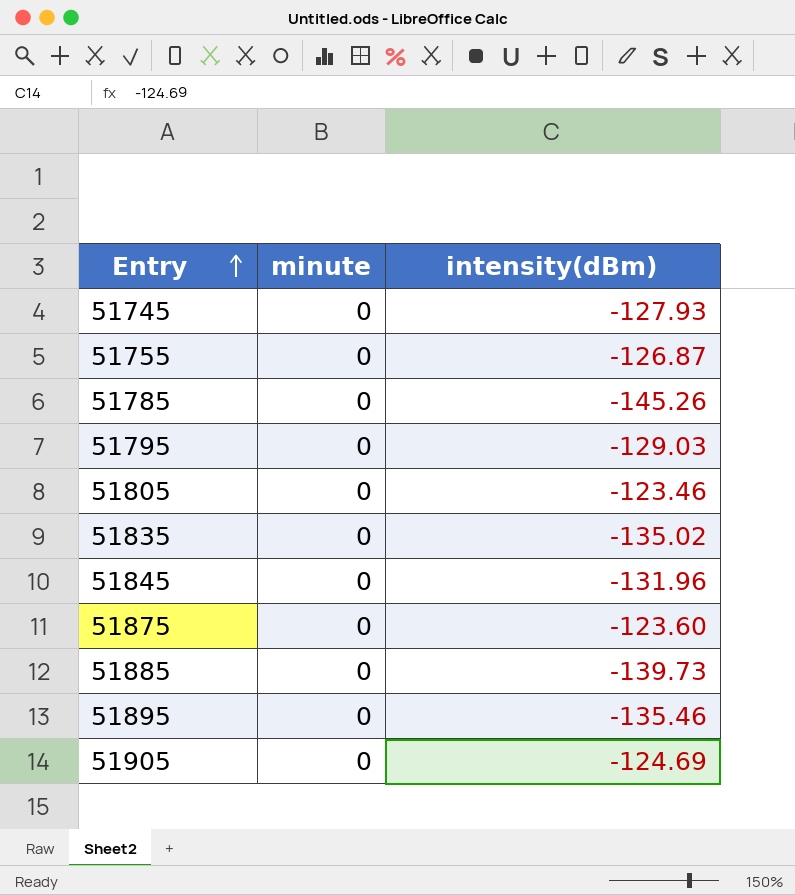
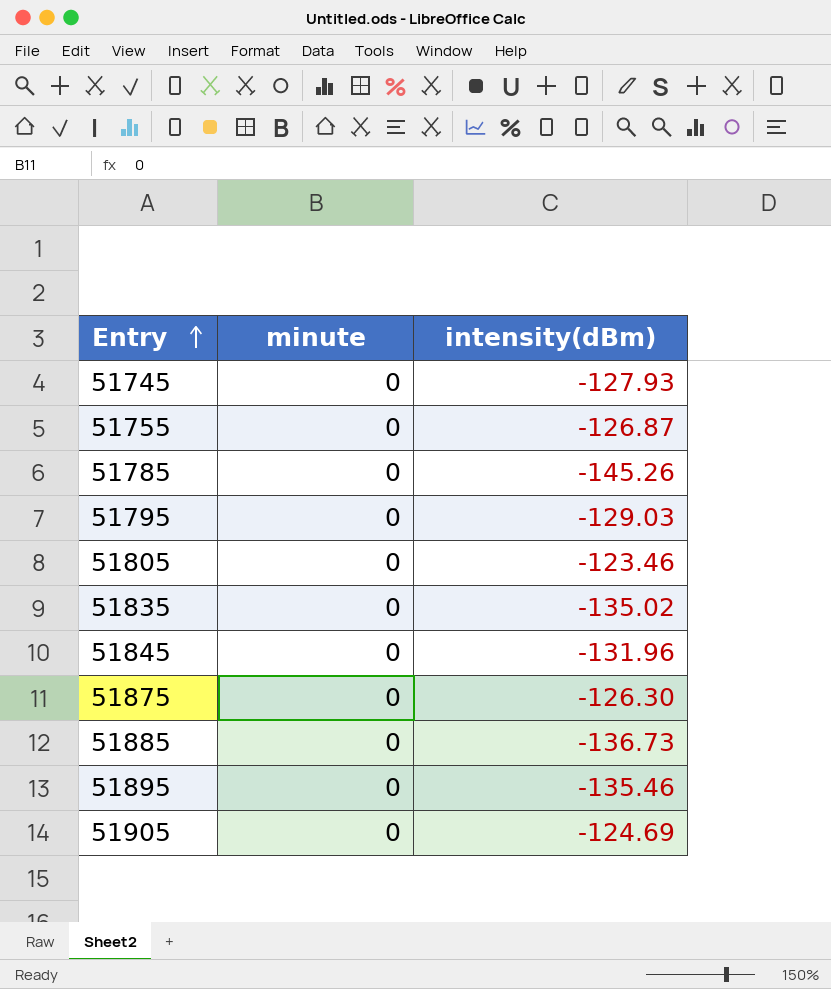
51875 | intensity(dBm): -123.60 -> -126.30
51885 | intensity(dBm): -139.73 -> -136.73

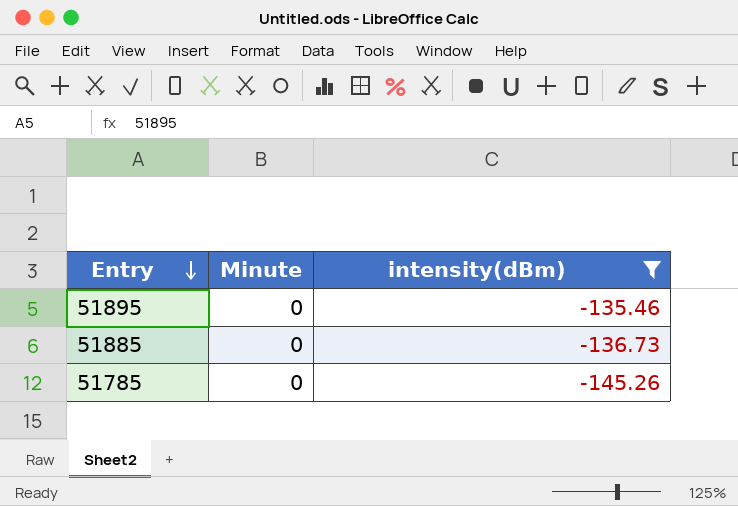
filter: none -> intensity(dBm) <= -135.46
row order: Entry ascending -> Entry descending
column name: minute -> Minute

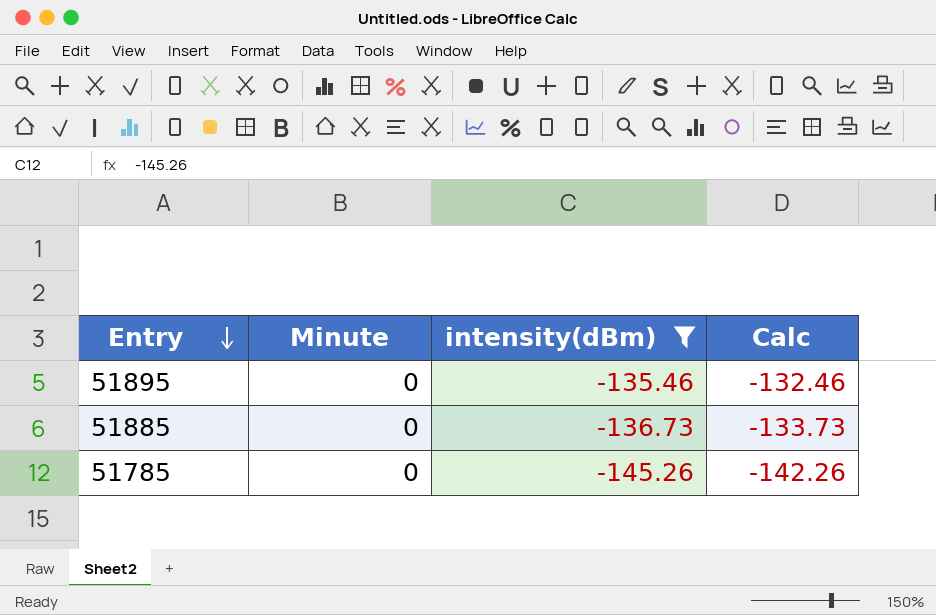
column Calc | formula: none -> [intensity(dBm)] + 3

